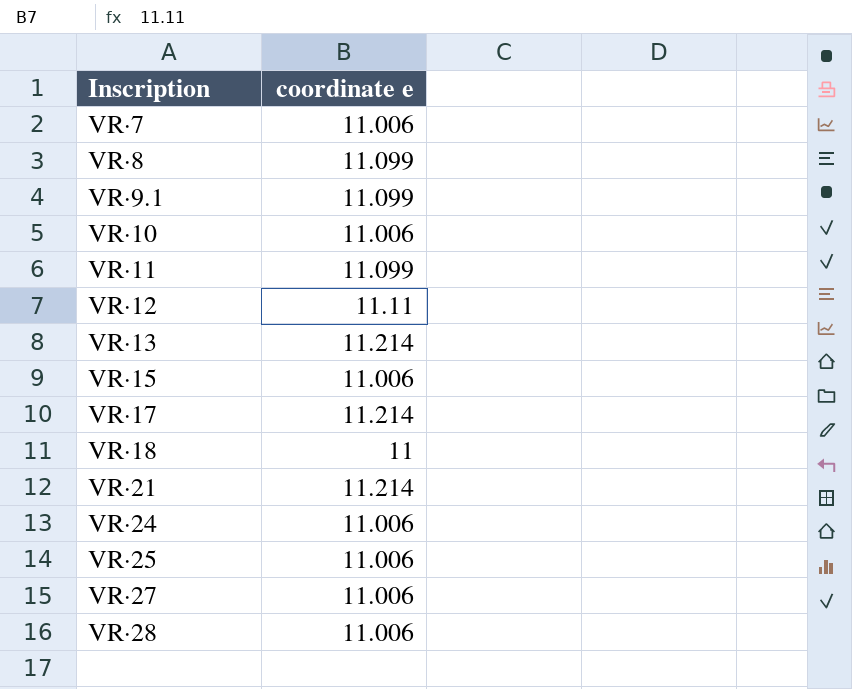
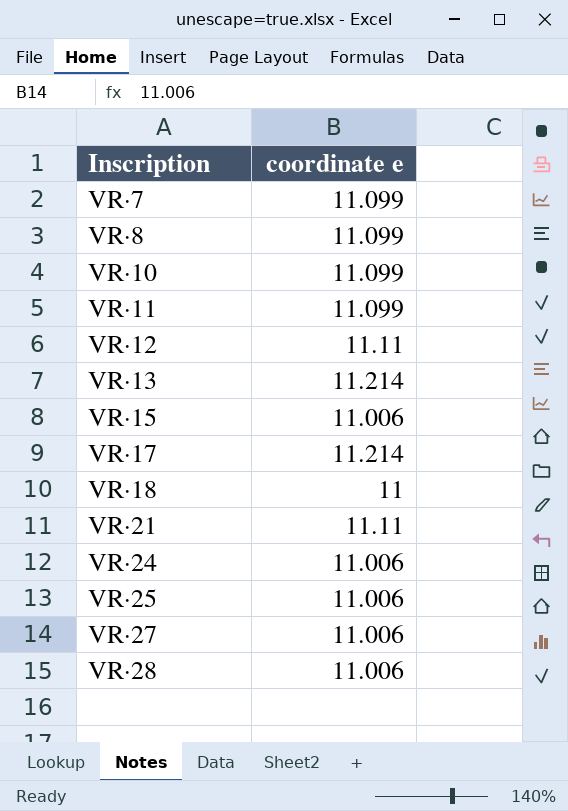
row VR·9.1: 11.099 -> none
VR·7 | coordinate e: 11.006 -> 11.099
VR·10 | coordinate e: 11.006 -> 11.099
VR·21 | coordinate e: 11.214 -> 11.11

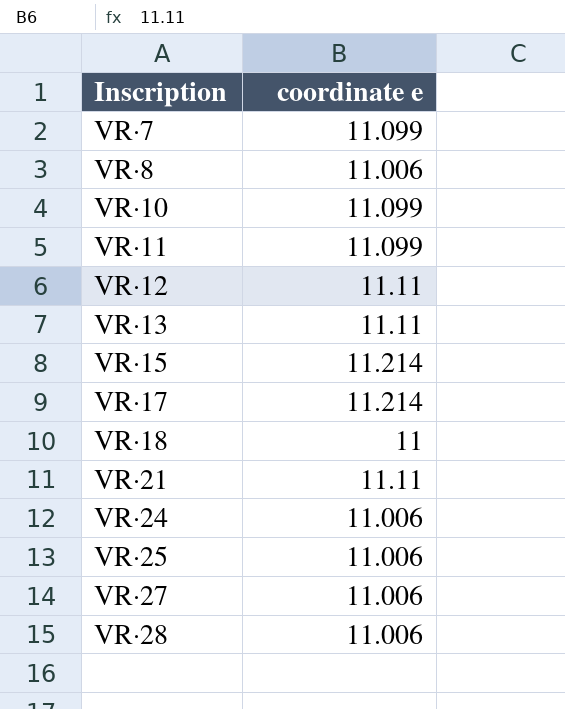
VR·8 | coordinate e: 11.099 -> 11.006
VR·13 | coordinate e: 11.214 -> 11.11
VR·15 | coordinate e: 11.006 -> 11.214

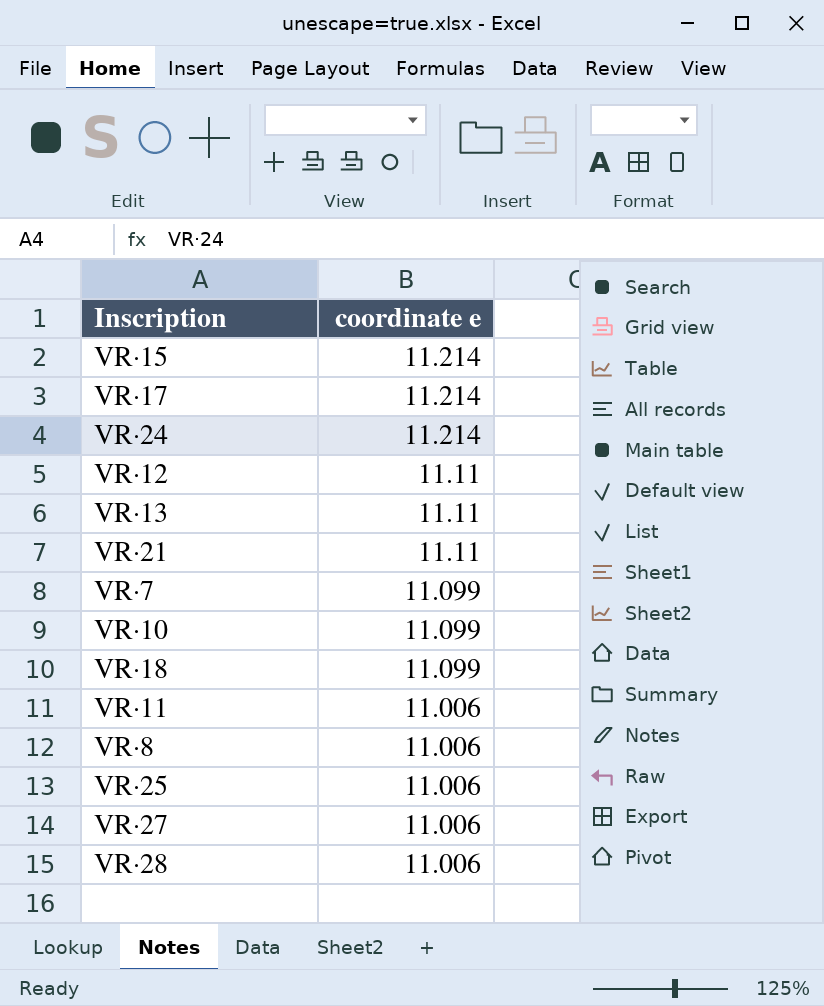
row order: Inscription ascending -> coordinate e descending
VR·24 | coordinate e: 11.006 -> 11.214
VR·18 | coordinate e: 11 -> 11.099
VR·11 | coordinate e: 11.099 -> 11.006

